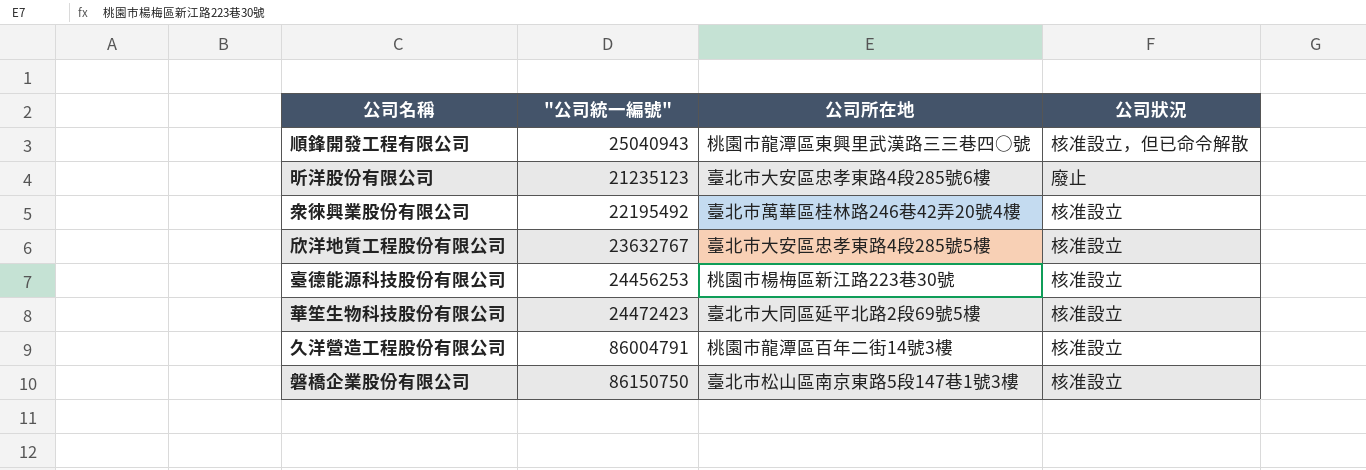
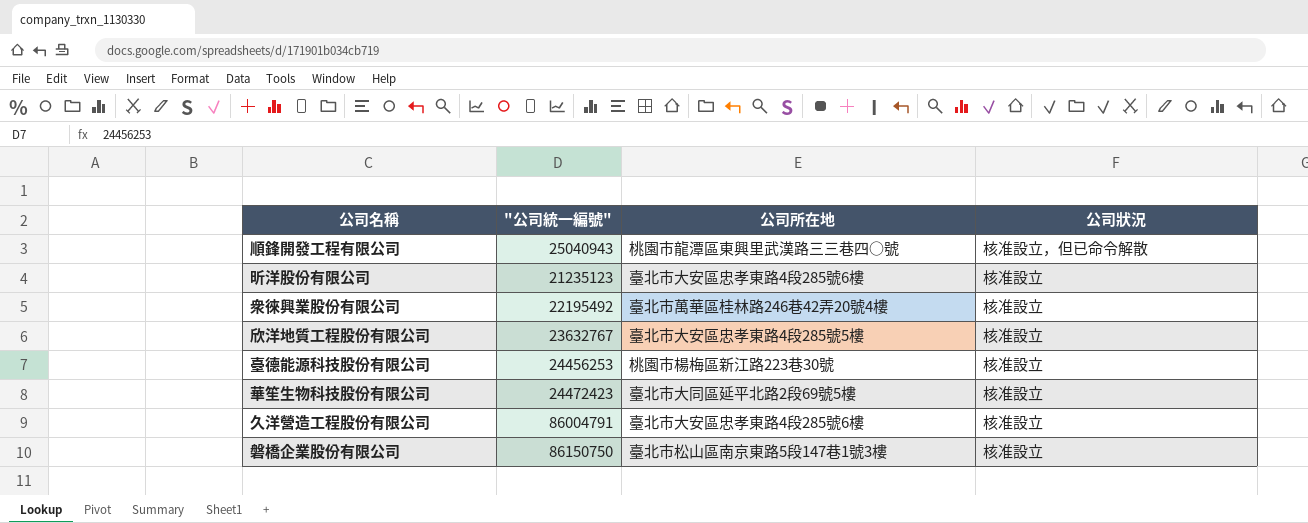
昕洋股份有限公司 | 公司狀況: 廢止 -> 核准設立
久洋營造工程股份有限公司 | 公司所在地: 桃園市龍潭區百年二街14號3樓 -> 臺北市大安區忠孝東路4段285號6樓

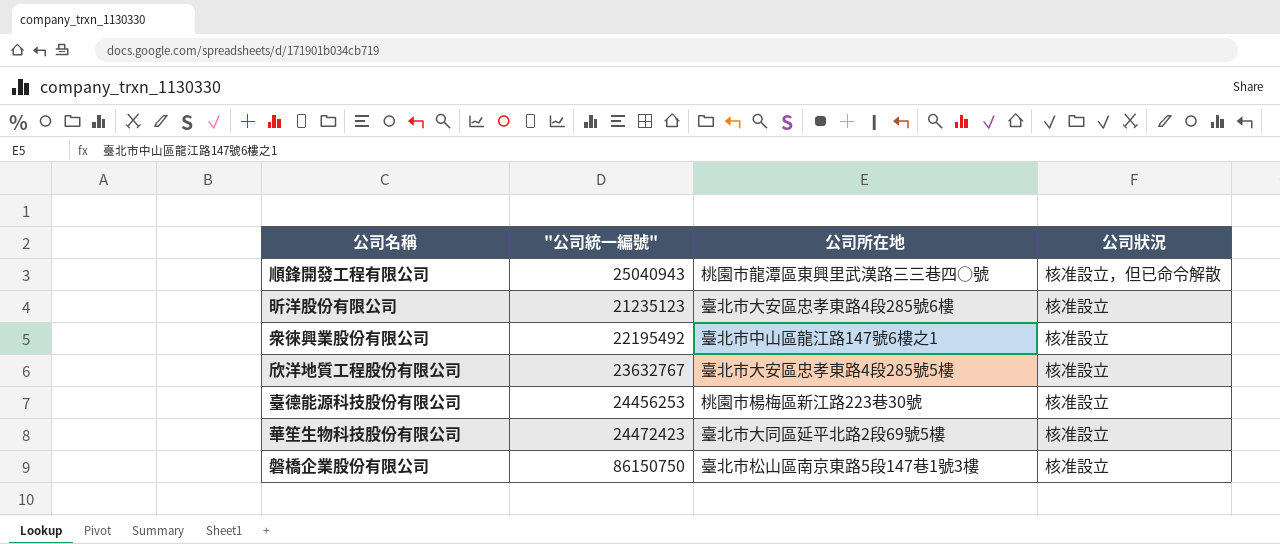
row 久洋營造工程股份有限公司: 86004791 | 臺北市大安區忠孝東路4段285號6樓 | 核准設立 -> none
衆徠興業股份有限公司 | 公司所在地: 臺北市萬華區桂林路246巷42弄20號4樓 -> 臺北市中山區龍江路147號6樓之1

